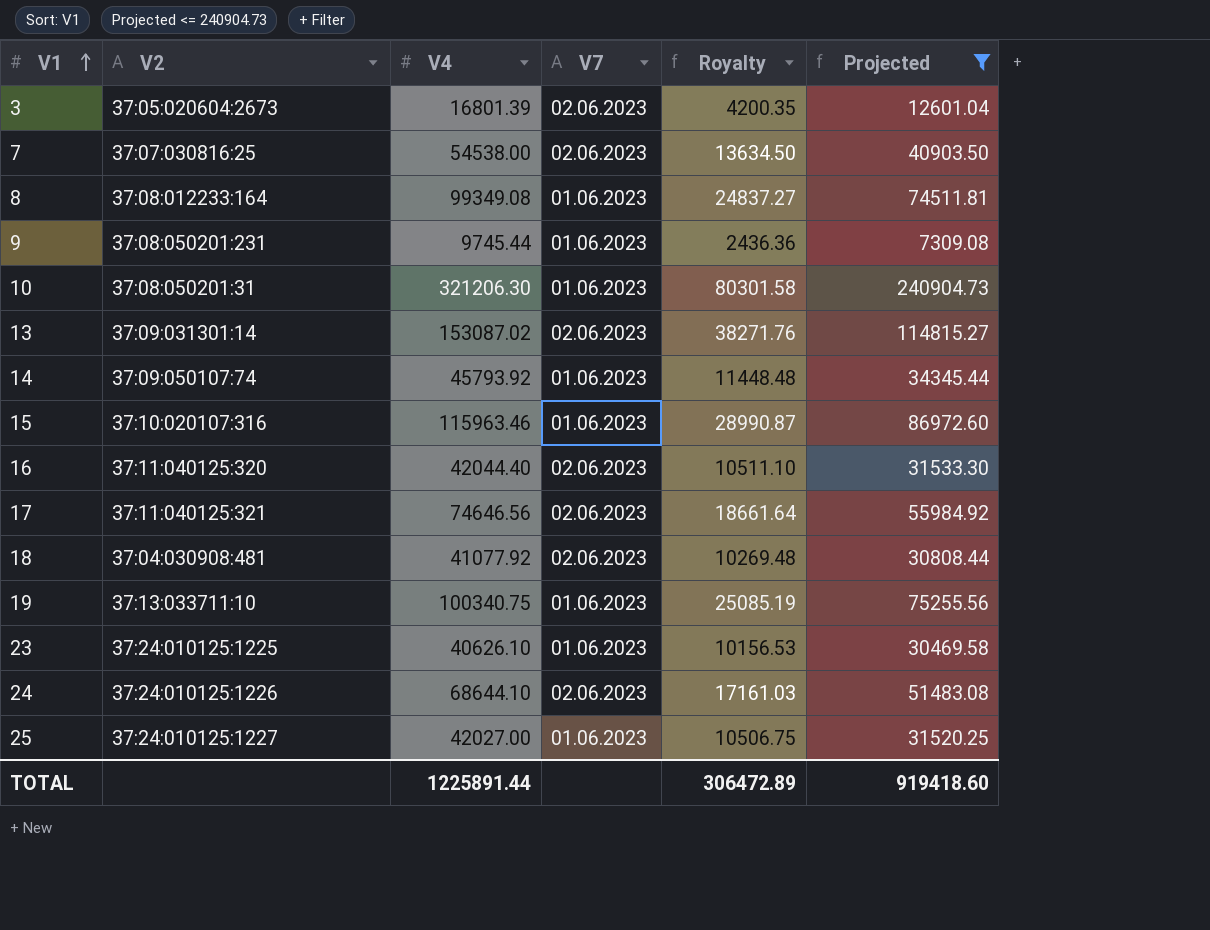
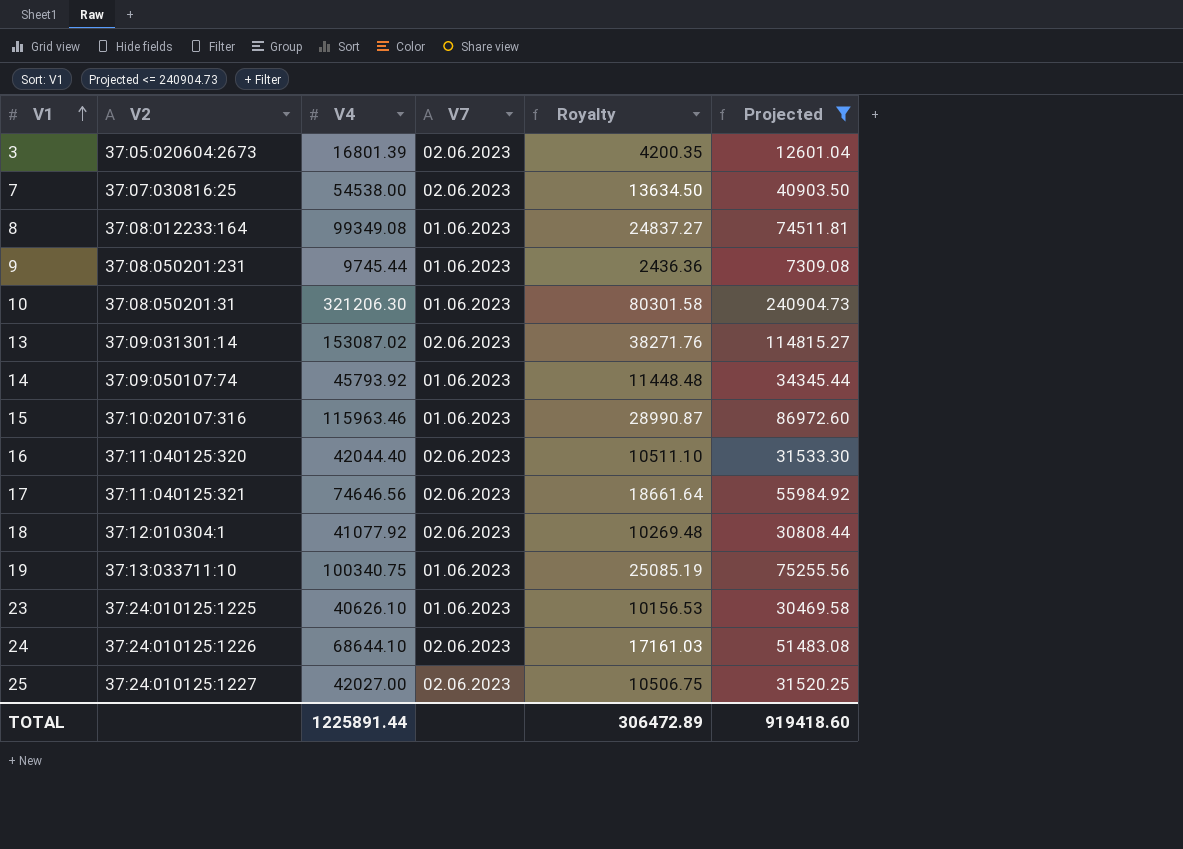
18 | V2: 37:04:030908:481 -> 37:12:010304:1
25 | V7: 01.06.2023 -> 02.06.2023

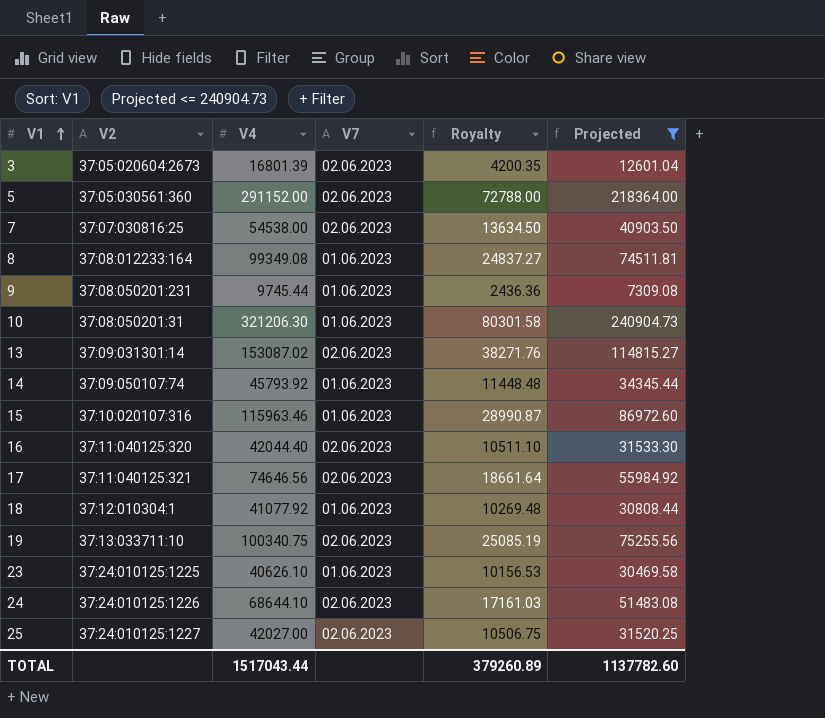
row 5: none -> 37:05:030561:360 | 291152.00 | 02.06.2023 | 72788.00 | 218364.00
18 | V7: 02.06.2023 -> 01.06.2023
19 | V7: 01.06.2023 -> 02.06.2023
TOTAL | V4: 1225891.44 -> 1517043.44
TOTAL | Royalty: 306472.89 -> 379260.89
TOTAL | Projected: 919418.60 -> 1137782.60

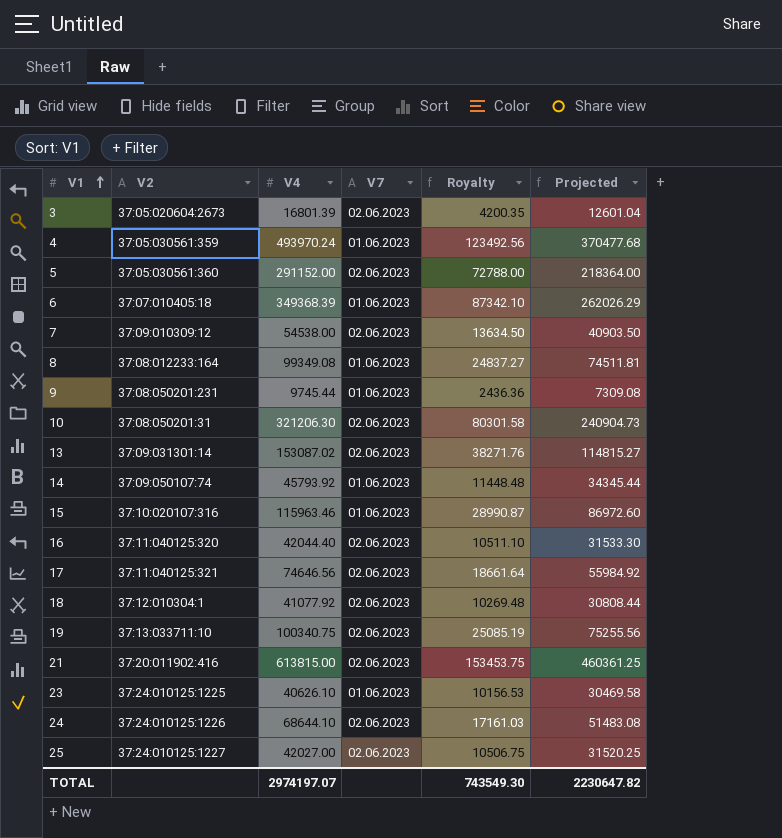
filter: Projected <= 240904.73 -> none
7 | V2: 37:07:030816:25 -> 37:09:010309:12
10 | V7: 01.06.2023 -> 02.06.2023
18 | V7: 01.06.2023 -> 02.06.2023
TOTAL | V4: 1517043.44 -> 2974197.07
TOTAL | Royalty: 379260.89 -> 743549.30
TOTAL | Projected: 1137782.60 -> 2230647.82

